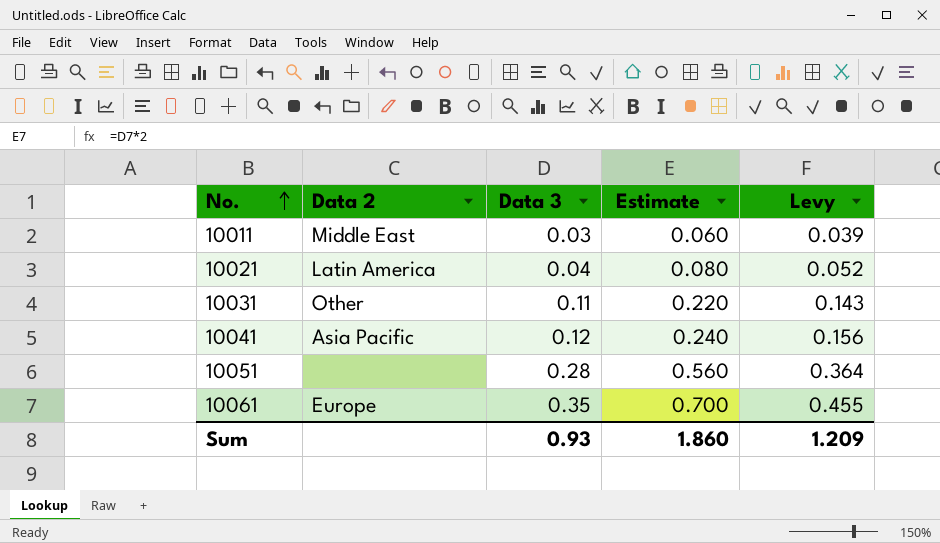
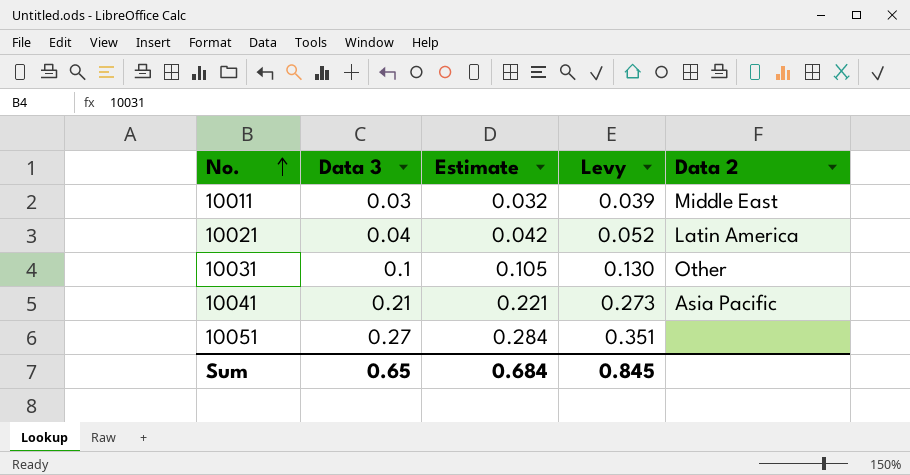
column Estimate | formula: [Data 3] * 2 -> [Data 3] * 1.05
column Data 2 | position: 2 -> 5
row 10061: Europe | 0.35 | 0.700 | 0.455 -> none
10031 | Data 3: 0.11 -> 0.1
10031 | Levy: 0.143 -> 0.130
10041 | Data 3: 0.12 -> 0.21
10041 | Levy: 0.156 -> 0.273
10051 | Data 3: 0.28 -> 0.27
10051 | Levy: 0.364 -> 0.351
Sum | Data 3: 0.93 -> 0.65
Sum | Estimate: 1.860 -> 0.684
Sum | Levy: 1.209 -> 0.845

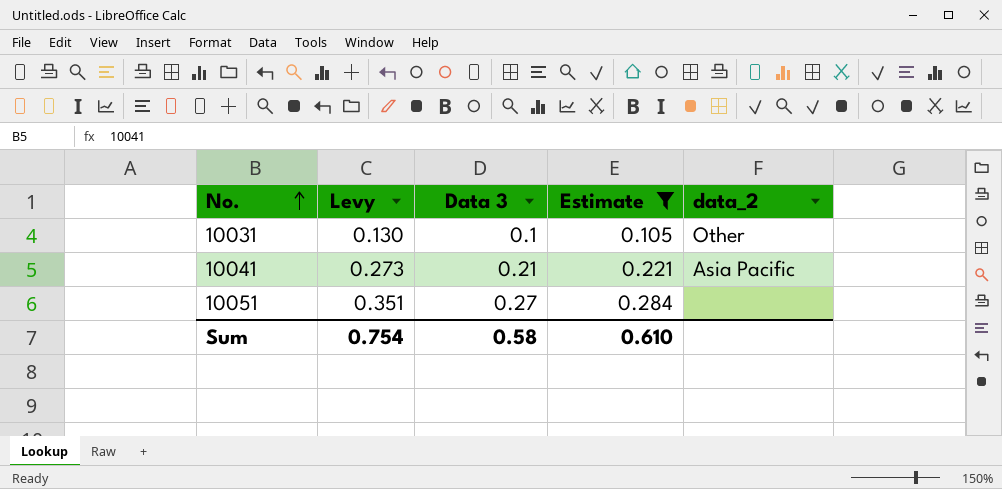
filter: none -> Estimate >= 0.105
column Levy | position: 4 -> 2
column name: Data 2 -> data_2
Sum | Levy: 0.845 -> 0.754
Sum | Data 3: 0.65 -> 0.58
Sum | Estimate: 0.684 -> 0.610

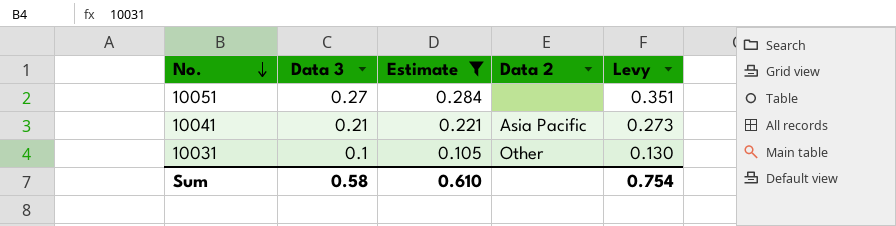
row order: No. ascending -> No. descending
column name: data_2 -> Data 2
column Levy | position: 2 -> 5

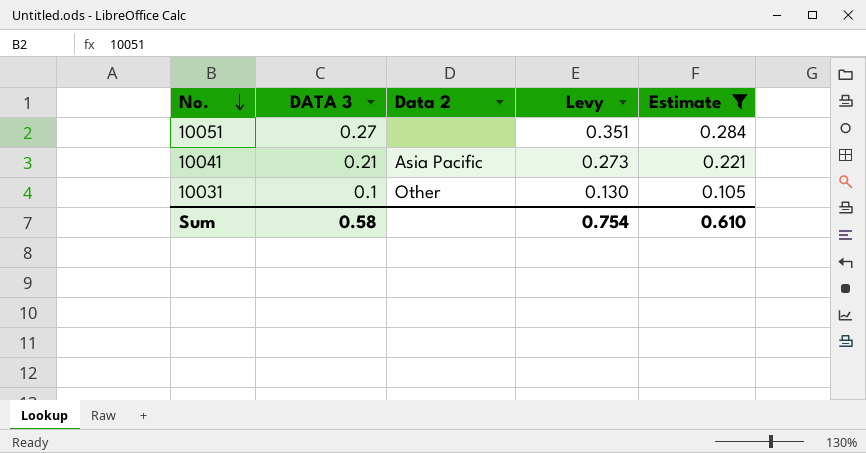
column name: Data 3 -> DATA 3
column Estimate | position: 3 -> 5

